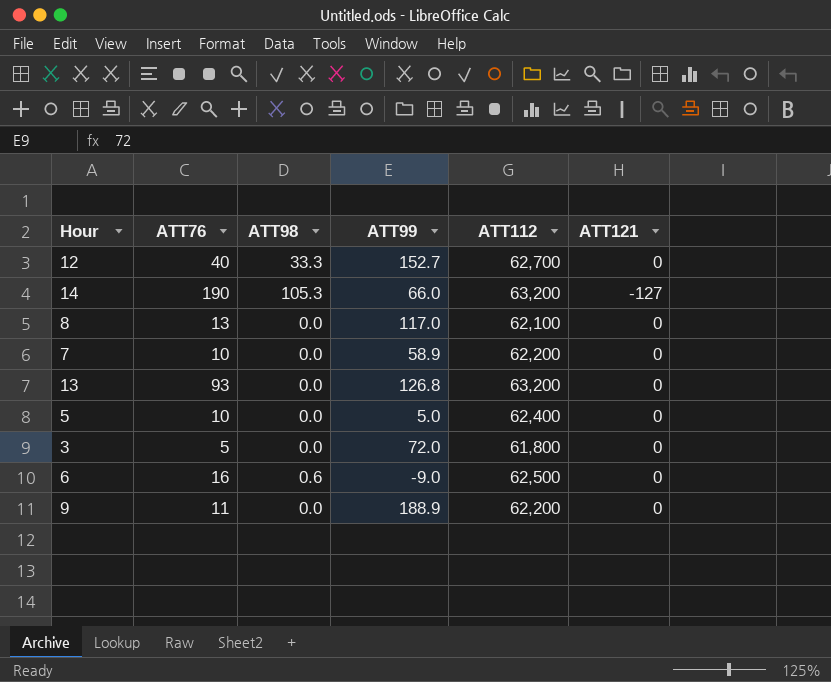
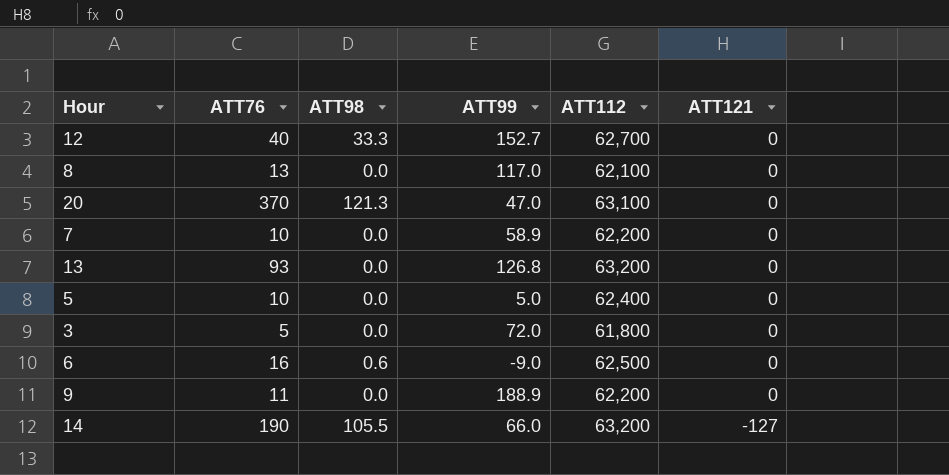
row order: none -> ATT121 descending
row 20: none -> 370 | 121.3 | 47.0 | 63,100 | 0
14 | ATT98: 105.3 -> 105.5

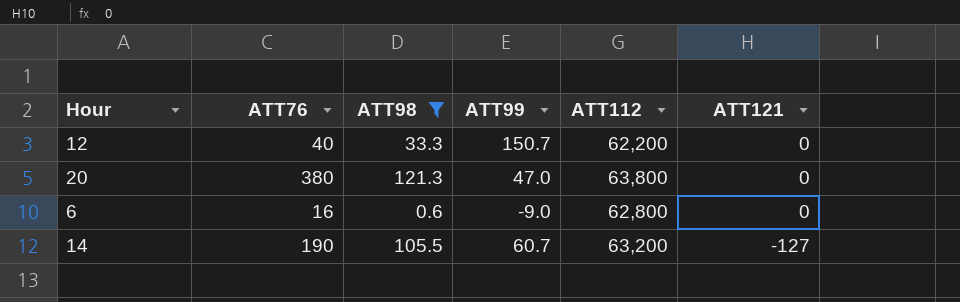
filter: none -> ATT98 != 0.0
12 | ATT99: 152.7 -> 150.7
12 | ATT112: 62,700 -> 62,200
20 | ATT76: 370 -> 380
20 | ATT112: 63,100 -> 63,800
6 | ATT112: 62,500 -> 62,800
14 | ATT99: 66.0 -> 60.7

